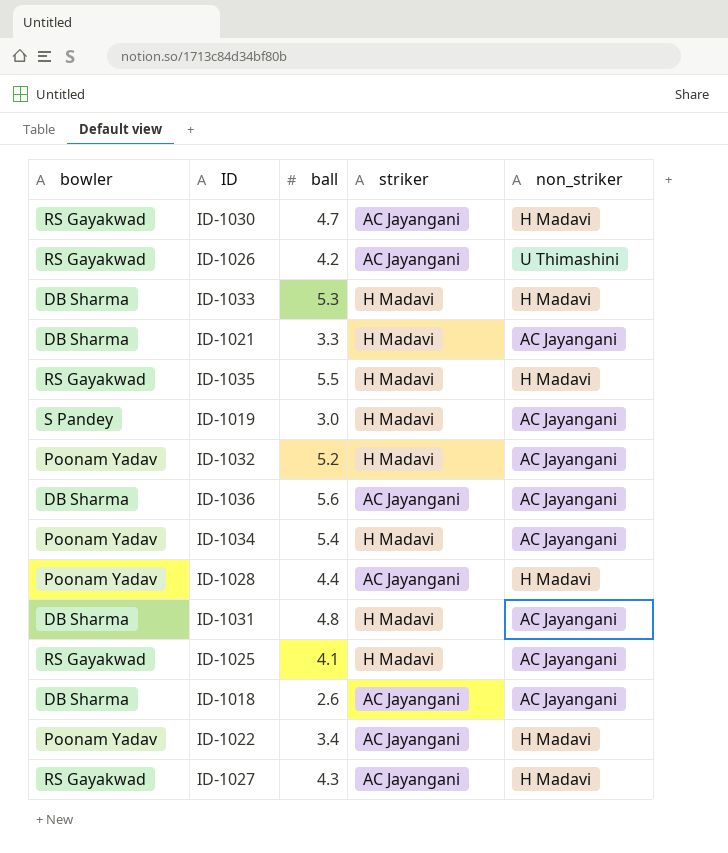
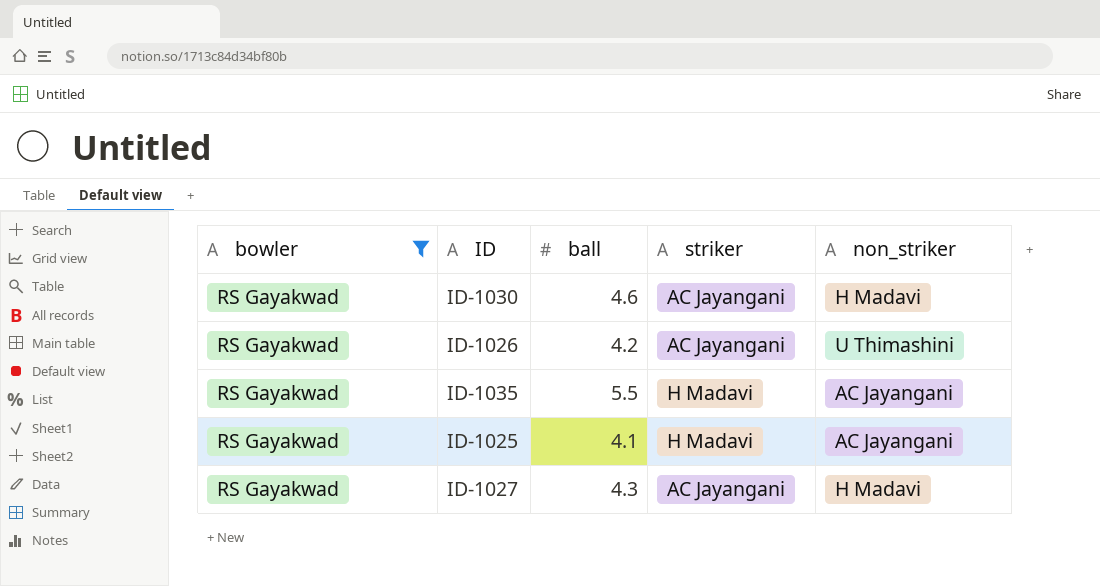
filter: none -> bowler = RS Gayakwad
ID-1030 | ball: 4.7 -> 4.6
ID-1035 | non_striker: H Madavi -> AC Jayangani

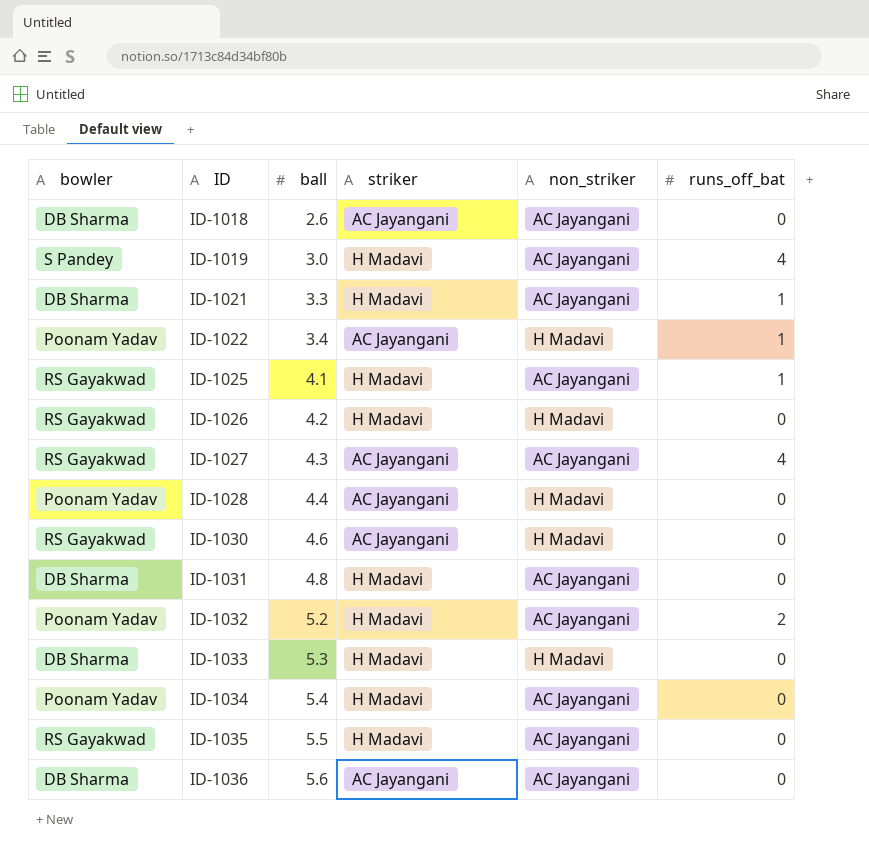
filter: bowler = RS Gayakwad -> none
row order: none -> ID ascending
column runs_off_bat | position: none -> 6
ID-1026 | striker: AC Jayangani -> H Madavi
ID-1026 | non_striker: U Thimashini -> H Madavi
ID-1027 | non_striker: H Madavi -> AC Jayangani

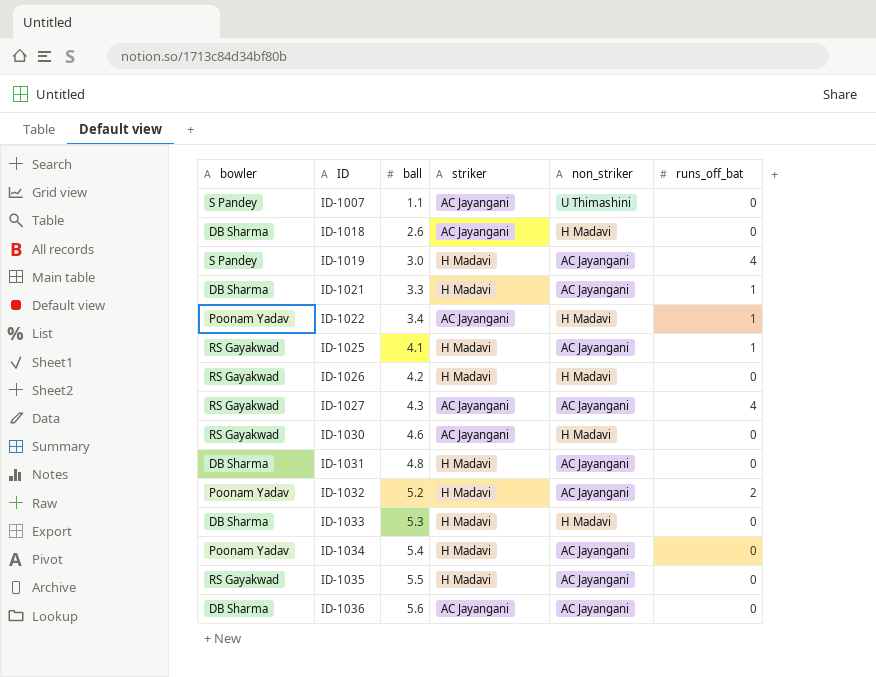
row ID-1028: Poonam Yadav | 4.4 | AC Jayangani | H Madavi | 0 -> none
row ID-1007: none -> S Pandey | 1.1 | AC Jayangani | U Thimashini | 0
ID-1018 | non_striker: AC Jayangani -> H Madavi

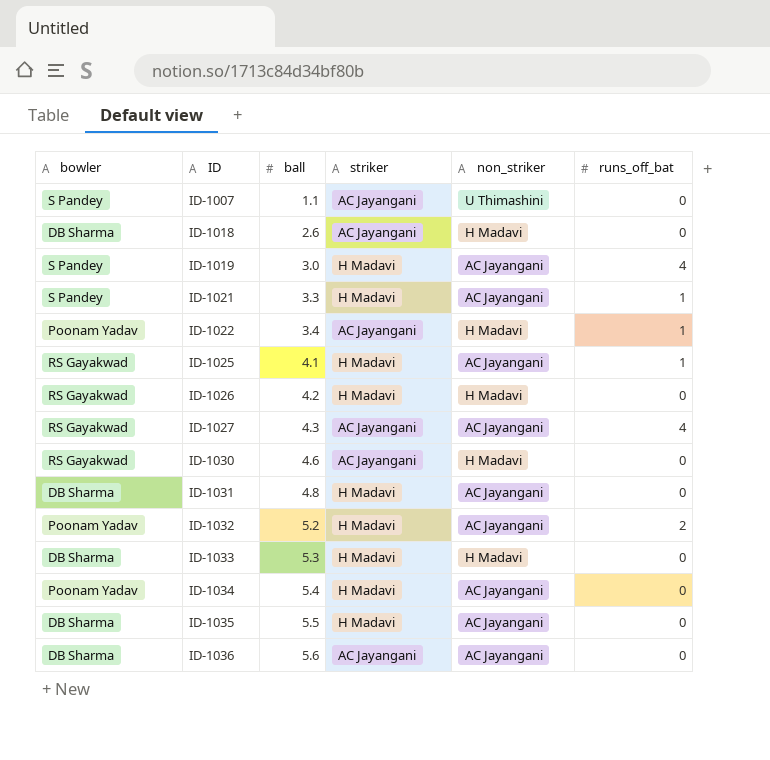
ID-1021 | bowler: DB Sharma -> S Pandey
ID-1035 | bowler: RS Gayakwad -> DB Sharma

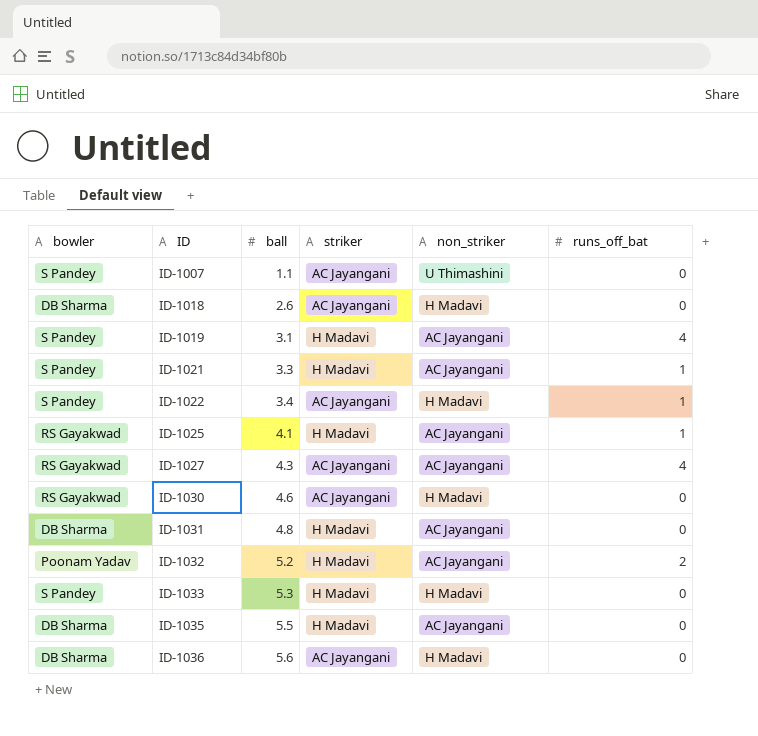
row ID-1026: RS Gayakwad | 4.2 | H Madavi | H Madavi | 0 -> none
row ID-1034: Poonam Yadav | 5.4 | H Madavi | AC Jayangani | 0 -> none
ID-1019 | ball: 3.0 -> 3.1
ID-1022 | bowler: Poonam Yadav -> S Pandey
ID-1033 | bowler: DB Sharma -> S Pandey
ID-1036 | non_striker: AC Jayangani -> H Madavi

